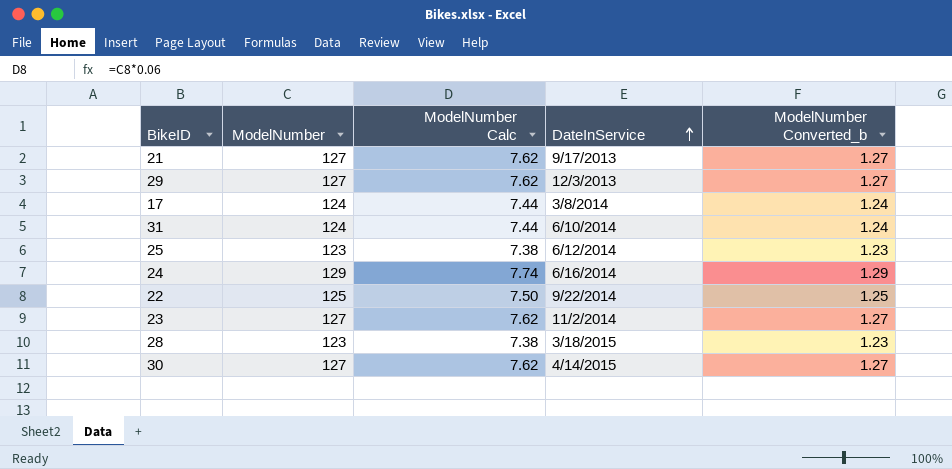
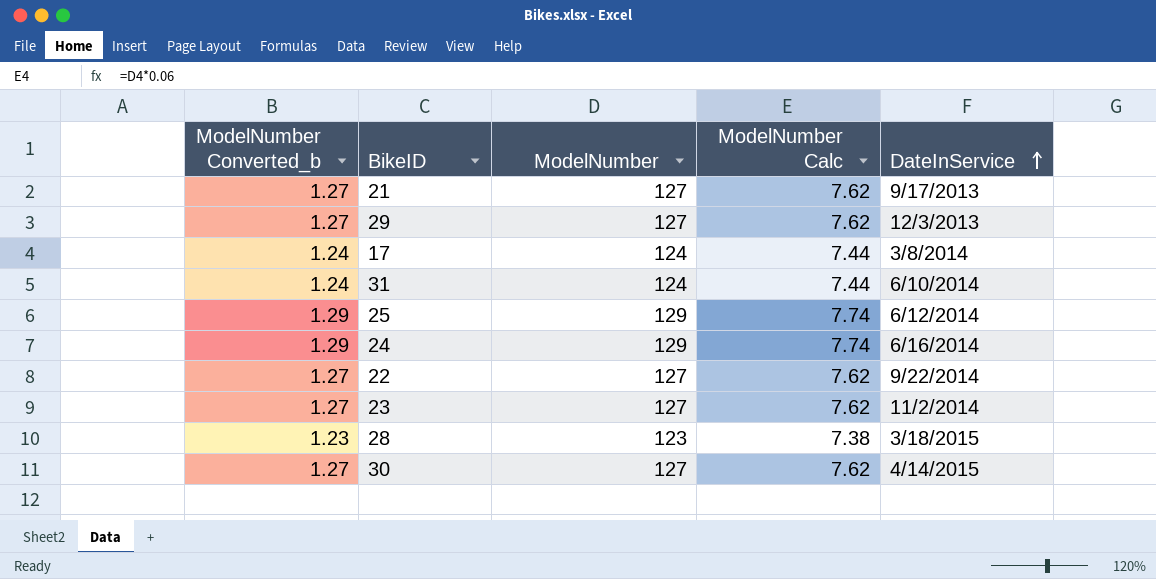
column ModelNumber Converted_b | position: 5 -> 1
25 | ModelNumber Converted_b: 1.23 -> 1.29
25 | ModelNumber: 123 -> 129
25 | ModelNumber Calc: 7.38 -> 7.74
22 | ModelNumber Converted_b: 1.25 -> 1.27
22 | ModelNumber: 125 -> 127
22 | ModelNumber Calc: 7.50 -> 7.62

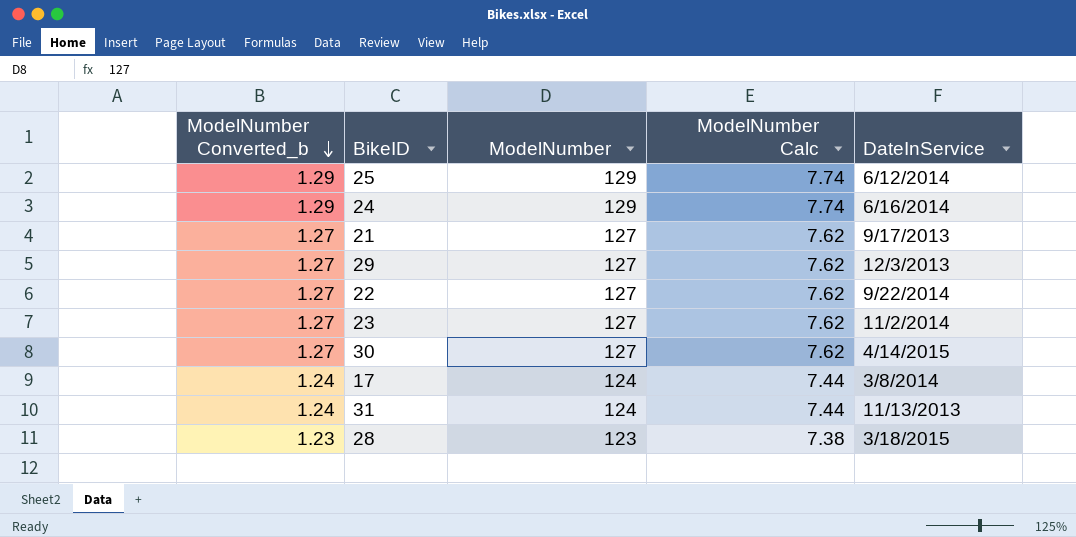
row order: DateInService ascending -> ModelNumber Converted_b descending
31 | DateInService: 6/10/2014 -> 11/13/2013

